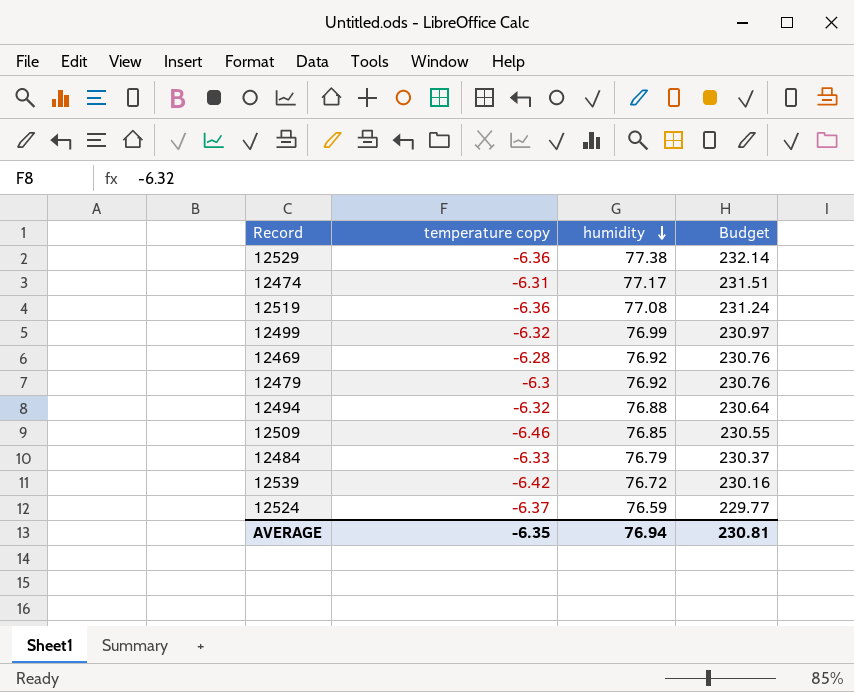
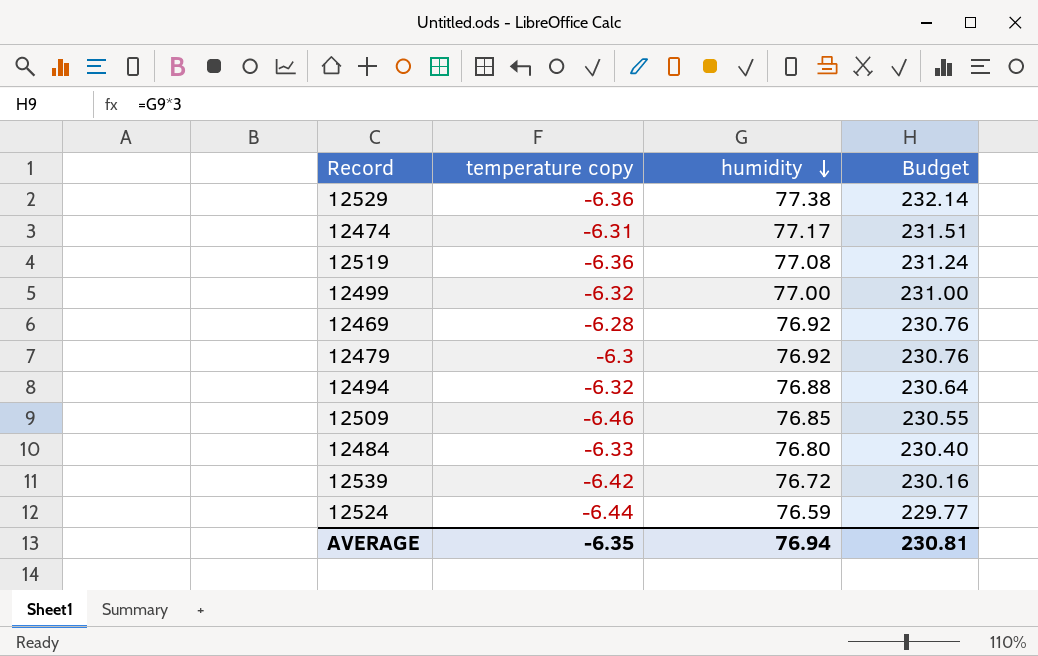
12499 | humidity: 76.99 -> 77.00
12499 | Budget: 230.97 -> 231.00
12484 | humidity: 76.79 -> 76.80
12484 | Budget: 230.37 -> 230.40
12524 | temperature copy: -6.37 -> -6.44

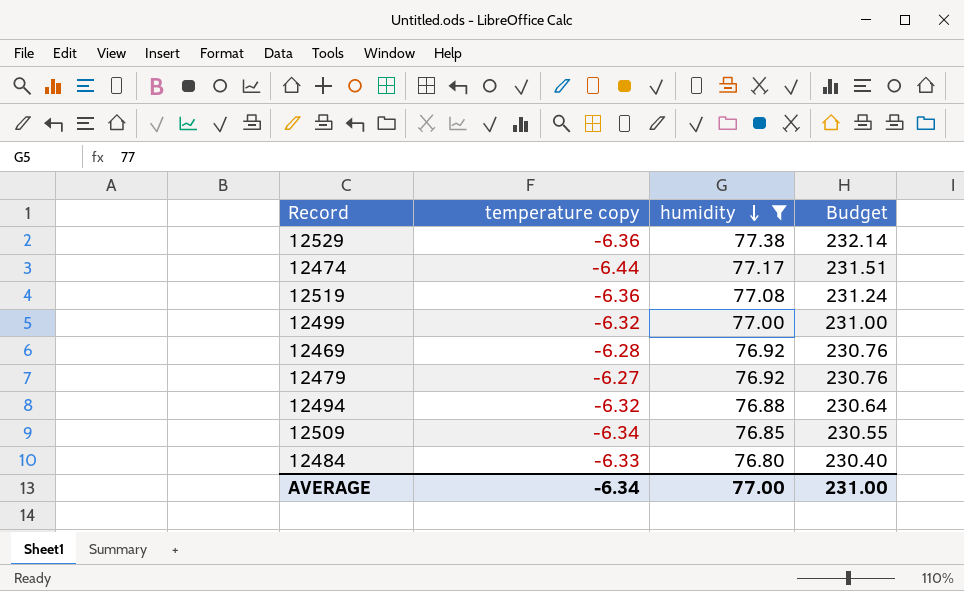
filter: none -> humidity >= 76.80
12474 | temperature copy: -6.31 -> -6.44
12479 | temperature copy: -6.3 -> -6.27
12509 | temperature copy: -6.46 -> -6.34
AVERAGE | temperature copy: -6.35 -> -6.34
AVERAGE | humidity: 76.94 -> 77.00
AVERAGE | Budget: 230.81 -> 231.00

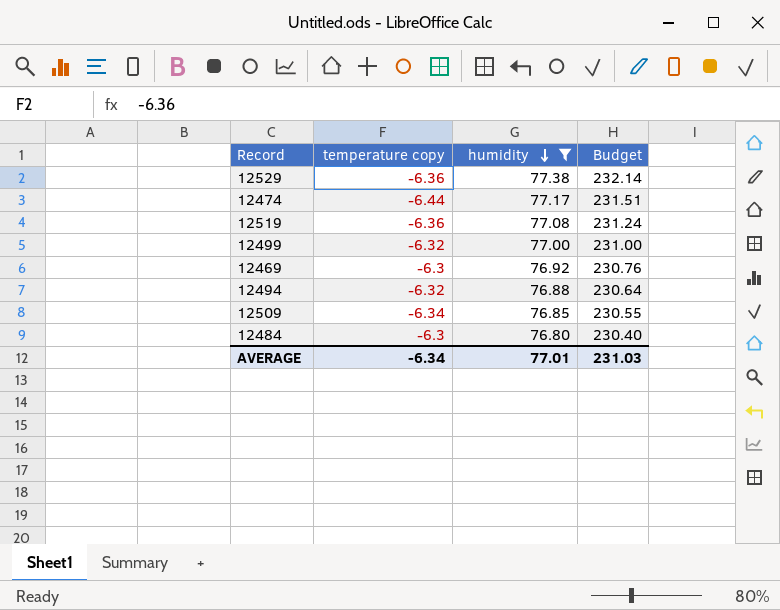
row 12479: -6.27 | 76.92 | 230.76 -> none
12469 | temperature copy: -6.28 -> -6.3
12484 | temperature copy: -6.33 -> -6.3
AVERAGE | humidity: 77.00 -> 77.01
AVERAGE | Budget: 231.00 -> 231.03

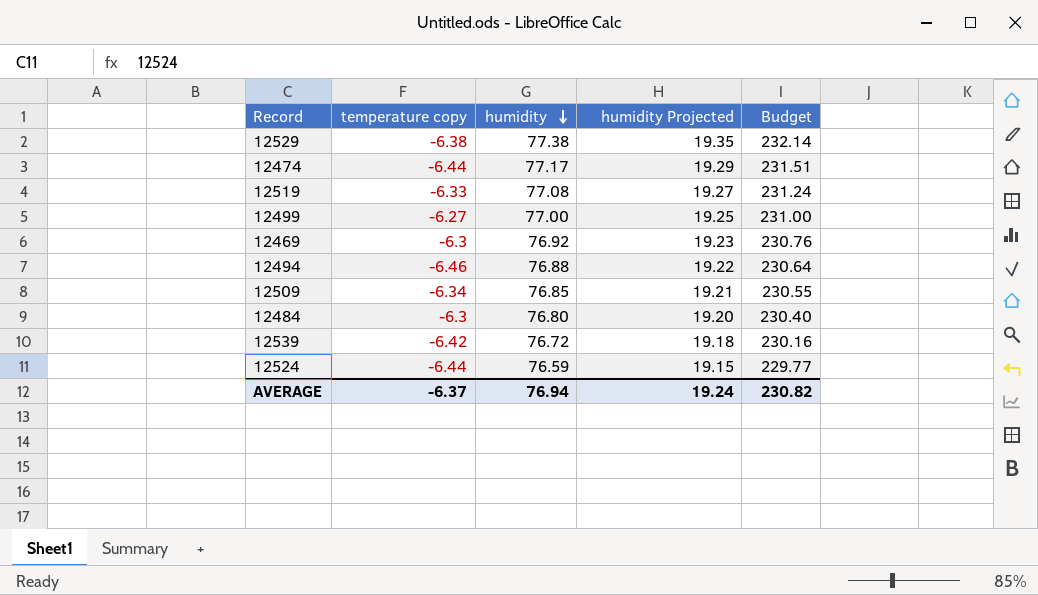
filter: humidity >= 76.80 -> none
column humidity Projected | formula: none -> [humidity] * 0.25
12529 | temperature copy: -6.36 -> -6.38
12519 | temperature copy: -6.36 -> -6.33
12499 | temperature copy: -6.32 -> -6.27
12494 | temperature copy: -6.32 -> -6.46
AVERAGE | temperature copy: -6.34 -> -6.37
AVERAGE | humidity: 77.01 -> 76.94
AVERAGE | Budget: 231.03 -> 230.82

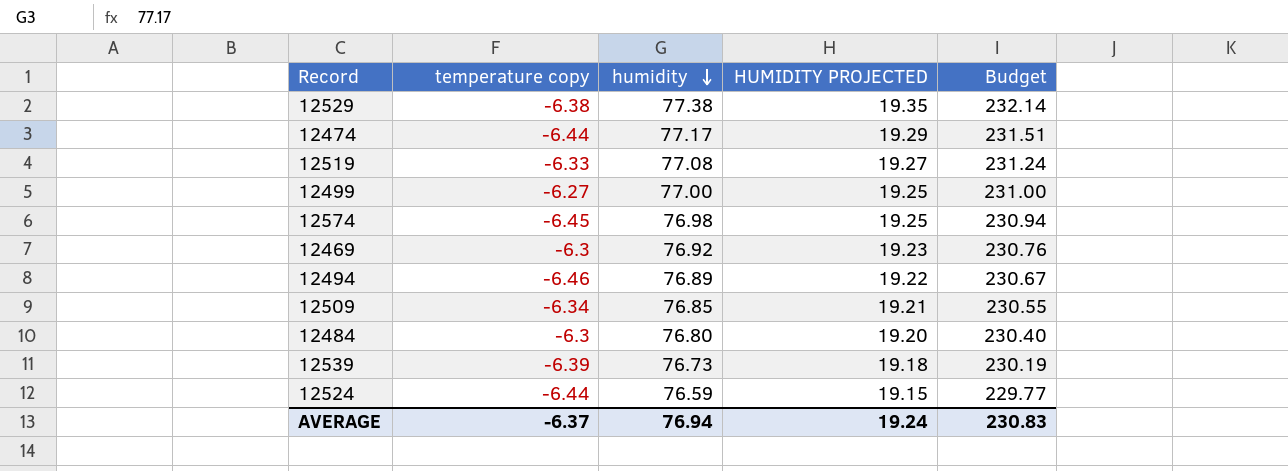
column name: humidity Projected -> HUMIDITY PROJECTED
row 12574: none -> -6.45 | 76.98 | 19.25 | 230.94
12494 | humidity: 76.88 -> 76.89
12494 | Budget: 230.64 -> 230.67
12539 | temperature copy: -6.42 -> -6.39
12539 | humidity: 76.72 -> 76.73
12539 | Budget: 230.16 -> 230.19
AVERAGE | Budget: 230.82 -> 230.83

